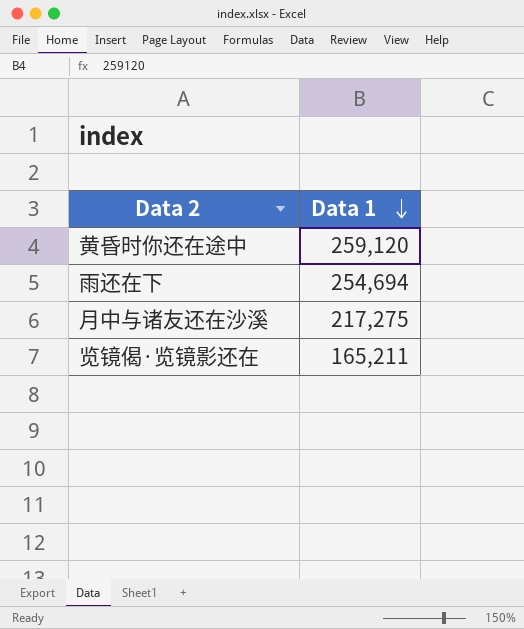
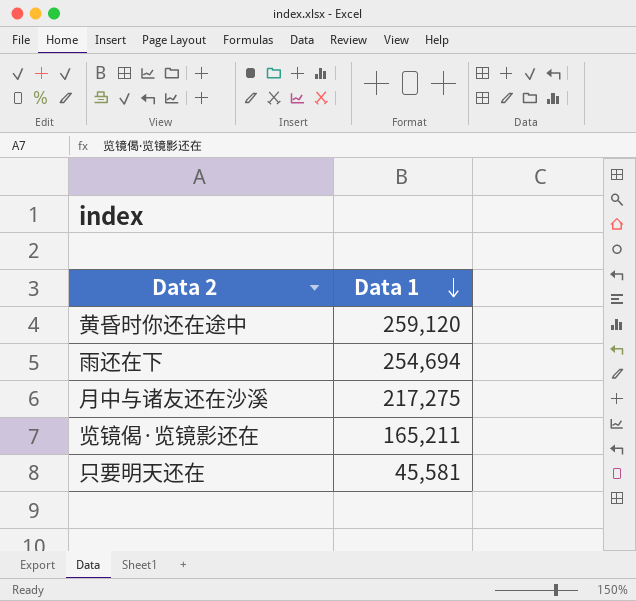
row 只要明天还在: none -> 45,581

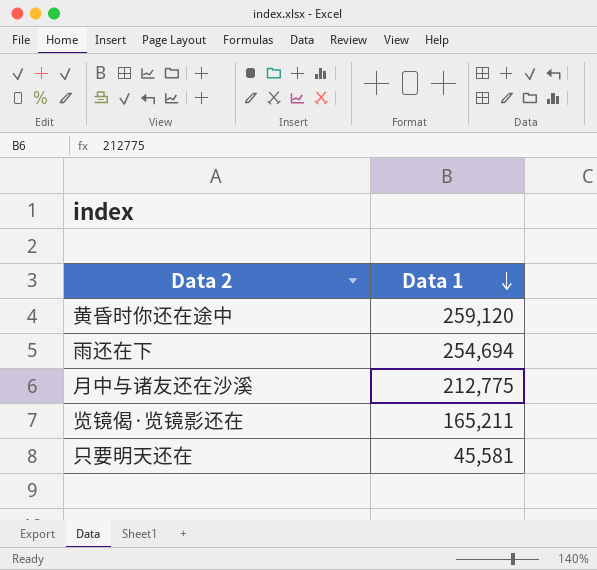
月中与诸友还在沙溪 | Data 1: 217,275 -> 212,775

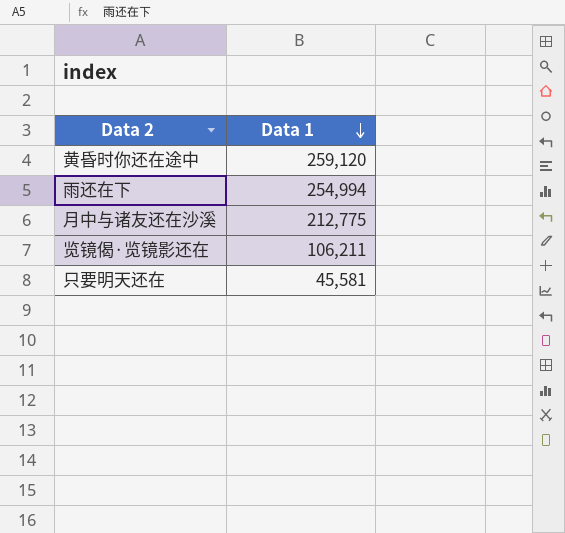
雨还在下 | Data 1: 254,694 -> 254,994
览镜偈·览镜影还在 | Data 1: 165,211 -> 106,211

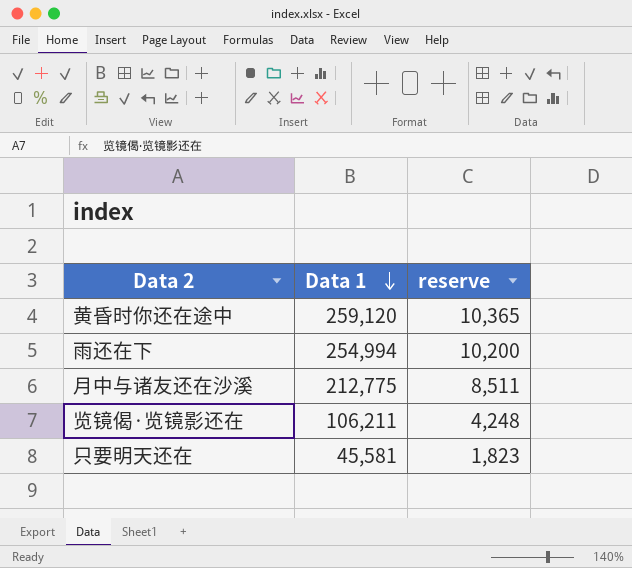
column reserve | formula: none -> [Data 1] * 0.04

